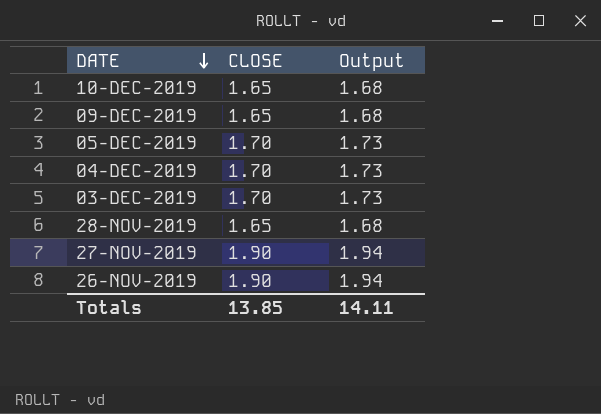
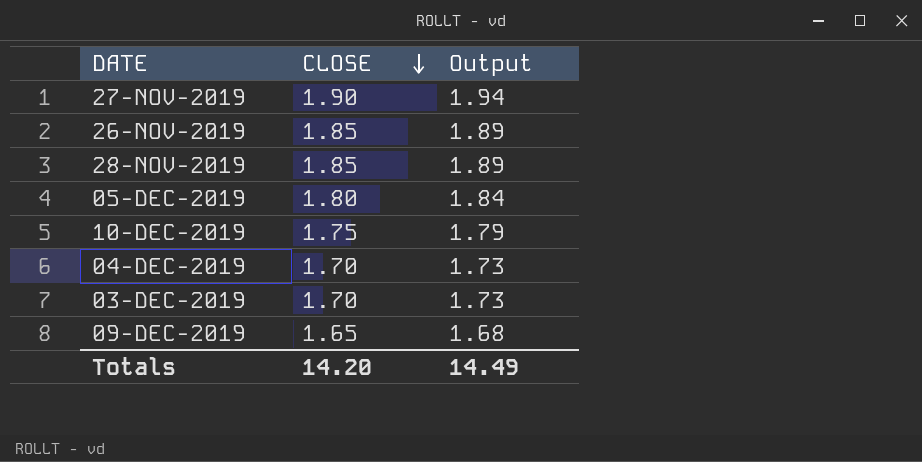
row order: DATE descending -> CLOSE descending
26-NOV-2019 | CLOSE: 1.90 -> 1.85
26-NOV-2019 | Output: 1.94 -> 1.89
28-NOV-2019 | CLOSE: 1.65 -> 1.85
28-NOV-2019 | Output: 1.68 -> 1.89
05-DEC-2019 | CLOSE: 1.70 -> 1.80
05-DEC-2019 | Output: 1.73 -> 1.84
10-DEC-2019 | CLOSE: 1.65 -> 1.75
10-DEC-2019 | Output: 1.68 -> 1.79
Totals | CLOSE: 13.85 -> 14.20
Totals | Output: 14.11 -> 14.49

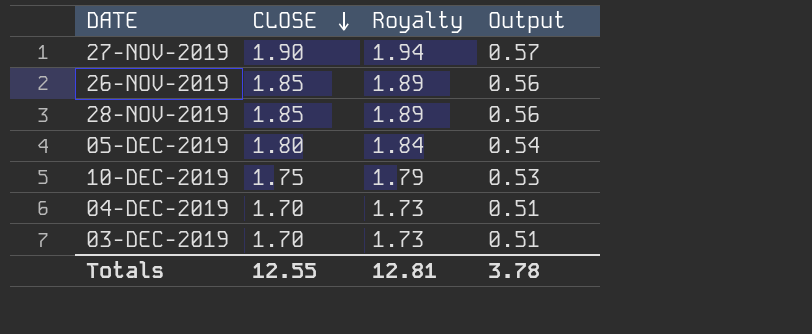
column Royalty | formula: none -> [CLOSE] * 1.02
column Output | formula: [CLOSE] * 1.02 -> [CLOSE] * 0.3
row 09-DEC-2019: 1.65 | 1.68 -> none
Totals | CLOSE: 14.20 -> 12.55
Totals | Output: 14.49 -> 3.78

